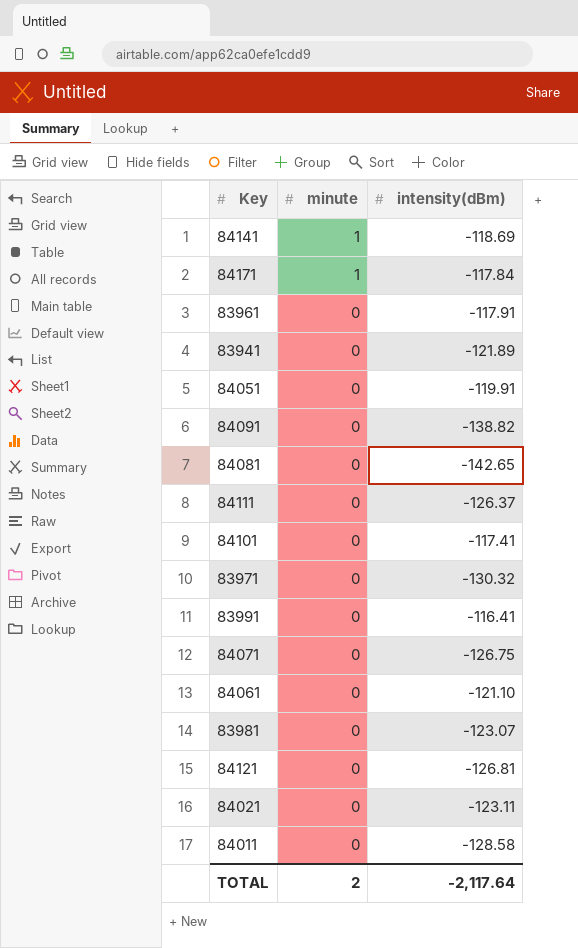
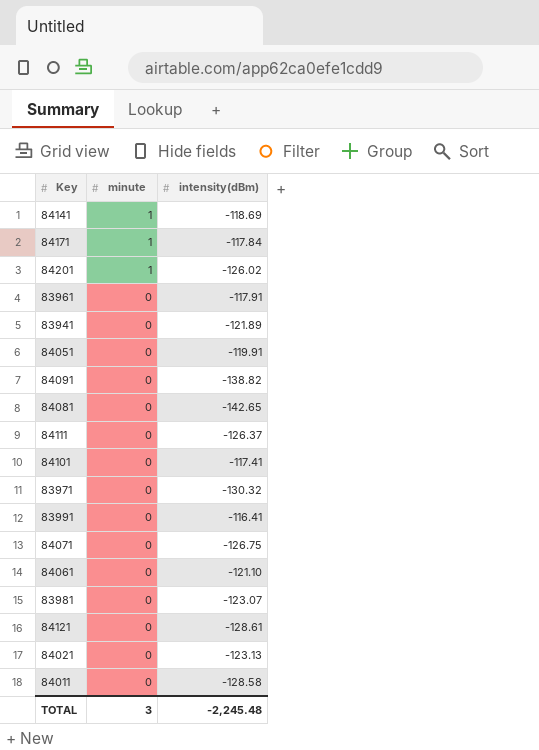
row 84201: none -> 1 | -126.02
84121 | intensity(dBm): -126.81 -> -128.61
84021 | intensity(dBm): -123.11 -> -123.13
TOTAL | minute: 2 -> 3
TOTAL | intensity(dBm): -2,117.64 -> -2,245.48

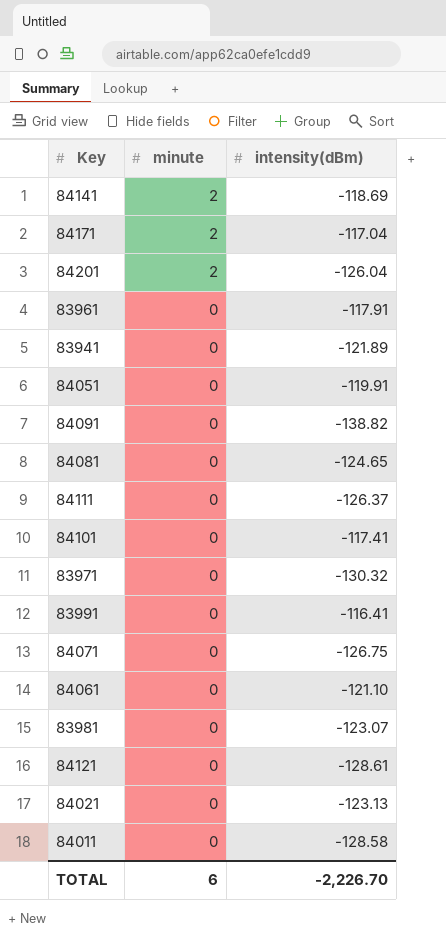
84141 | minute: 1 -> 2
84171 | minute: 1 -> 2
84171 | intensity(dBm): -117.84 -> -117.04
84201 | minute: 1 -> 2
84201 | intensity(dBm): -126.02 -> -126.04
84081 | intensity(dBm): -142.65 -> -124.65
TOTAL | minute: 3 -> 6
TOTAL | intensity(dBm): -2,245.48 -> -2,226.70

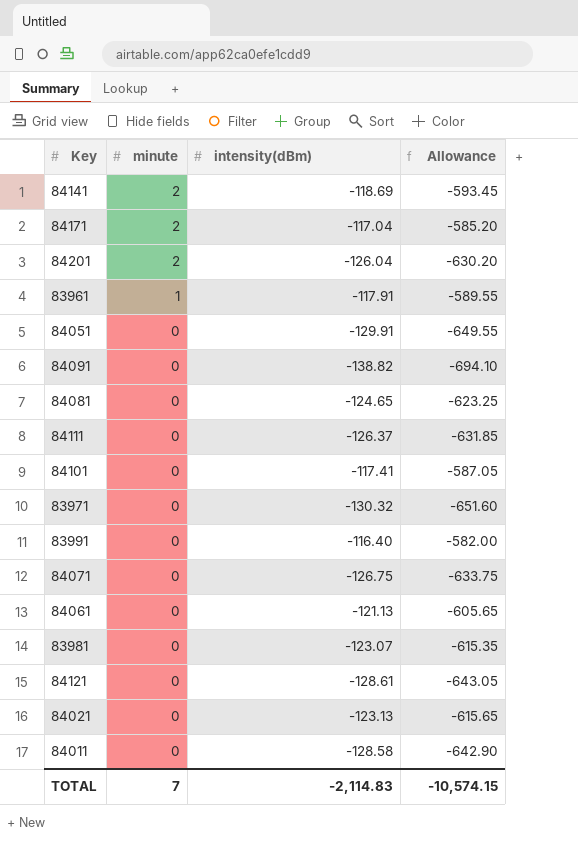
column Allowance | formula: none -> [intensity(dBm)] * 5
row 83941: 0 | -121.89 -> none
83961 | minute: 0 -> 1
84051 | intensity(dBm): -119.91 -> -129.91
83991 | intensity(dBm): -116.41 -> -116.40
84061 | intensity(dBm): -121.10 -> -121.13
TOTAL | minute: 6 -> 7
TOTAL | intensity(dBm): -2,226.70 -> -2,114.83

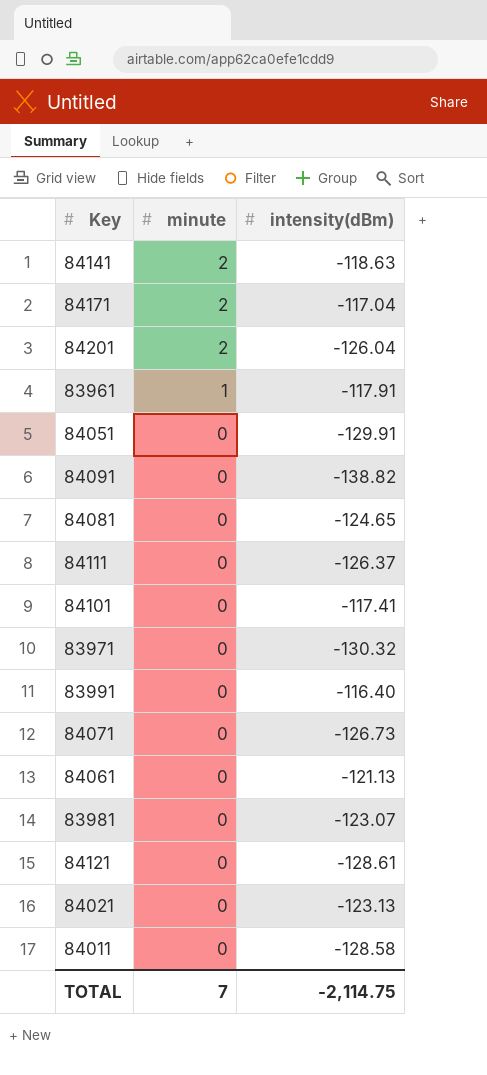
column Allowance | formula: [intensity(dBm)] * 5 -> none
84141 | intensity(dBm): -118.69 -> -118.63
84071 | intensity(dBm): -126.75 -> -126.73
TOTAL | intensity(dBm): -2,114.83 -> -2,114.75

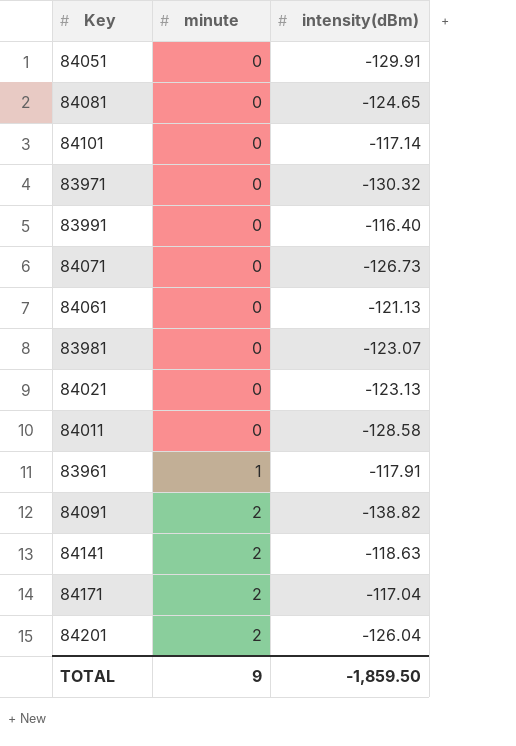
row order: minute descending -> minute ascending
row 84111: 0 | -126.37 -> none
row 84121: 0 | -128.61 -> none
84101 | intensity(dBm): -117.41 -> -117.14
84091 | minute: 0 -> 2
TOTAL | minute: 7 -> 9
TOTAL | intensity(dBm): -2,114.75 -> -1,859.50

